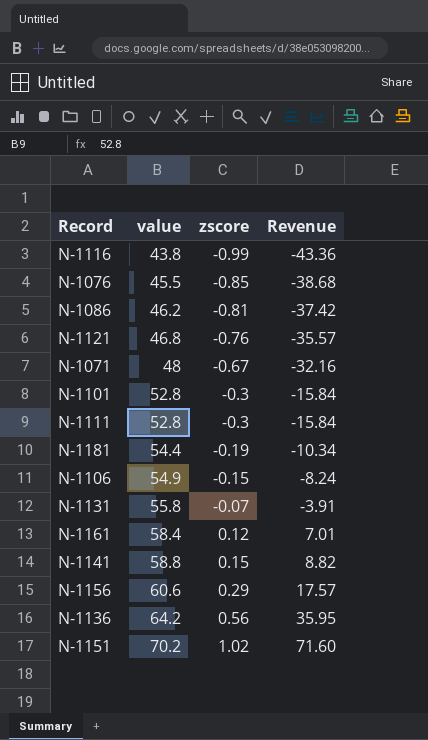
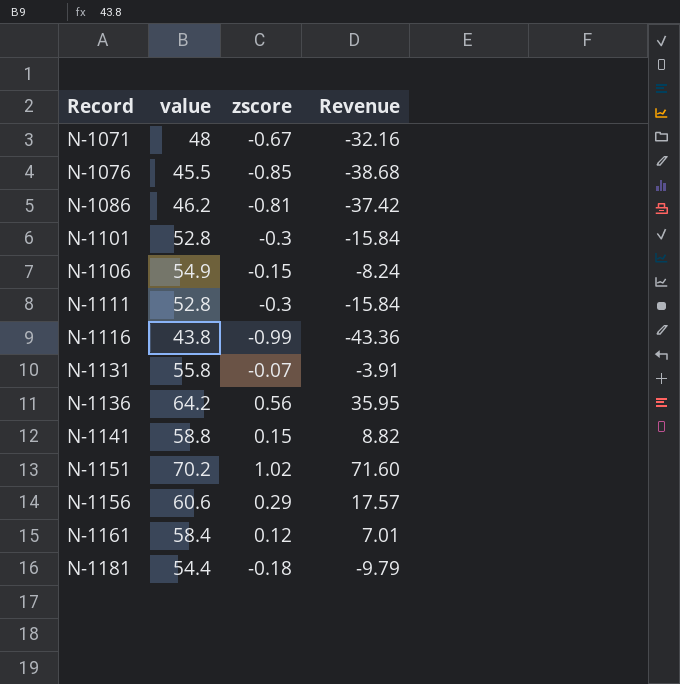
row order: value ascending -> Record ascending
row N-1121: 46.8 | -0.76 | -35.57 -> none
N-1181 | zscore: -0.19 -> -0.18
N-1181 | Revenue: -10.34 -> -9.79

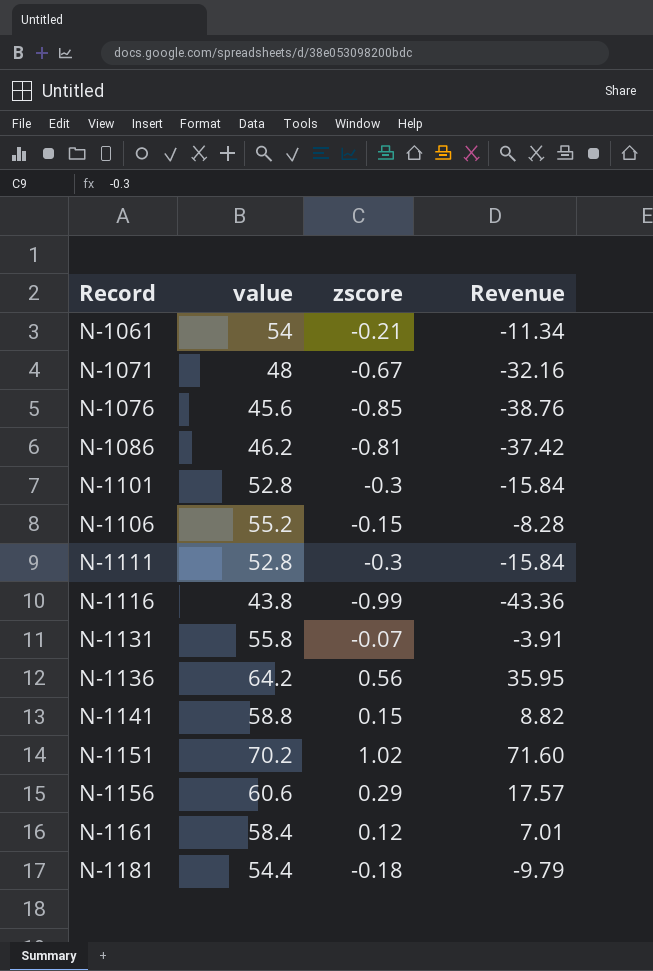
row N-1061: none -> 54 | -0.21 | -11.34
N-1076 | value: 45.5 -> 45.6
N-1076 | Revenue: -38.68 -> -38.76
N-1106 | value: 54.9 -> 55.2
N-1106 | Revenue: -8.24 -> -8.28

